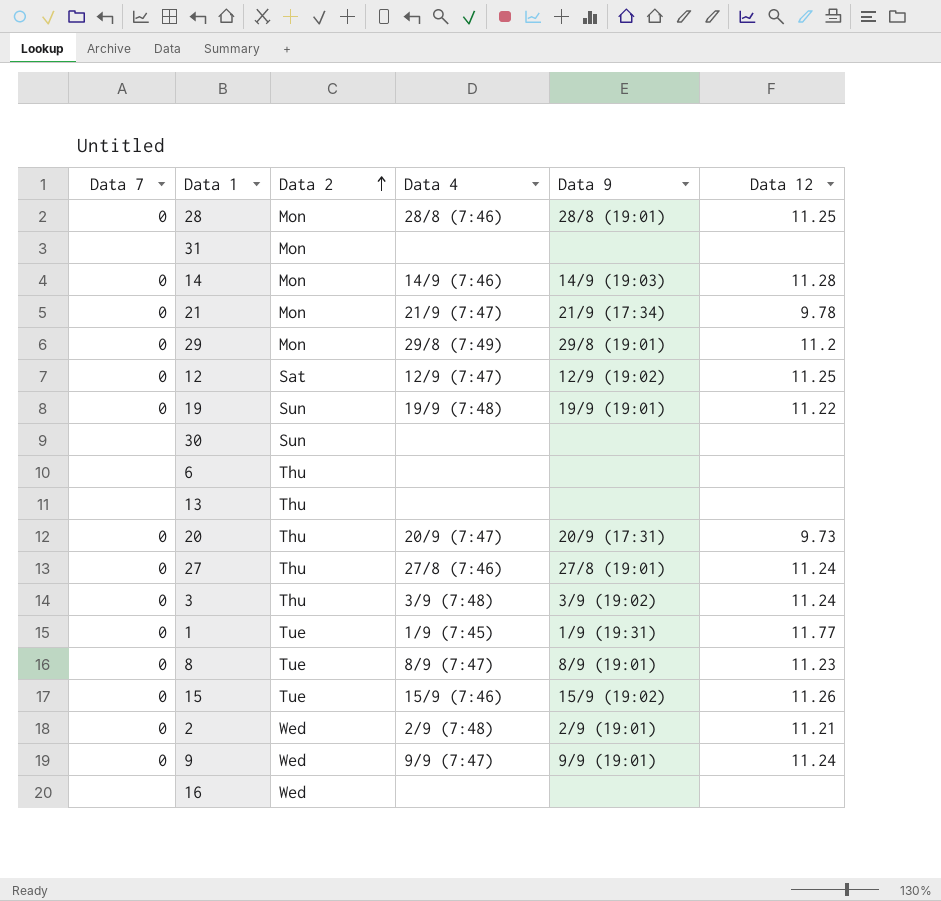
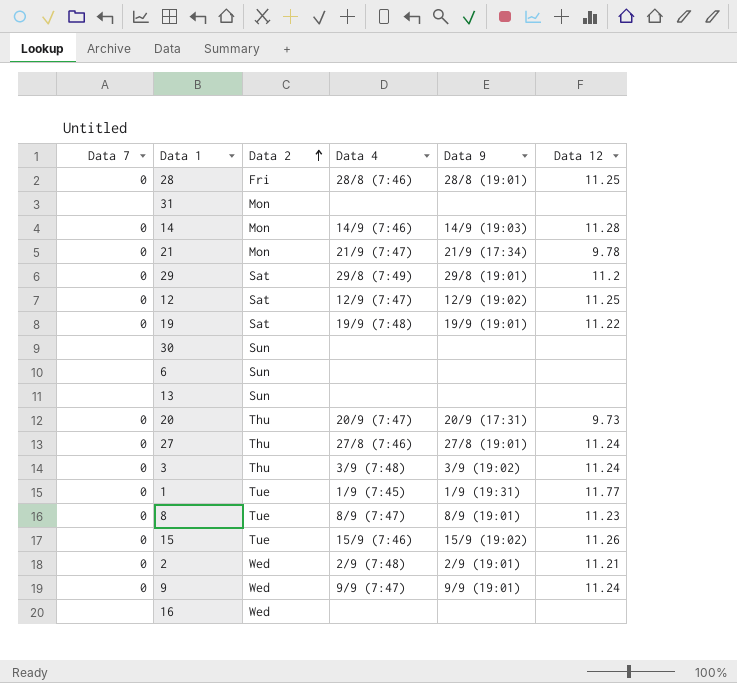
28 | Data 2: Mon -> Fri
29 | Data 2: Mon -> Sat
19 | Data 2: Sun -> Sat
6 | Data 2: Thu -> Sun
13 | Data 2: Thu -> Sun

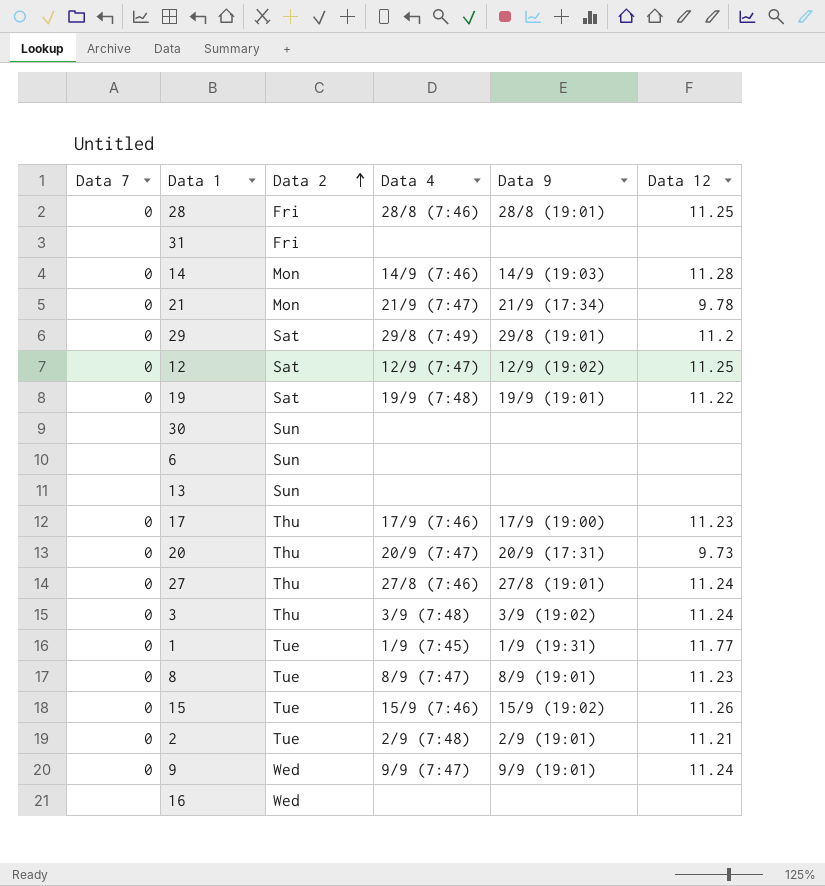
31 | Data 2: Mon -> Fri
row 17: none -> 0 | Thu | 17/9 (7:46) | 17/9 (19:00) | 11.23
2 | Data 2: Wed -> Tue

